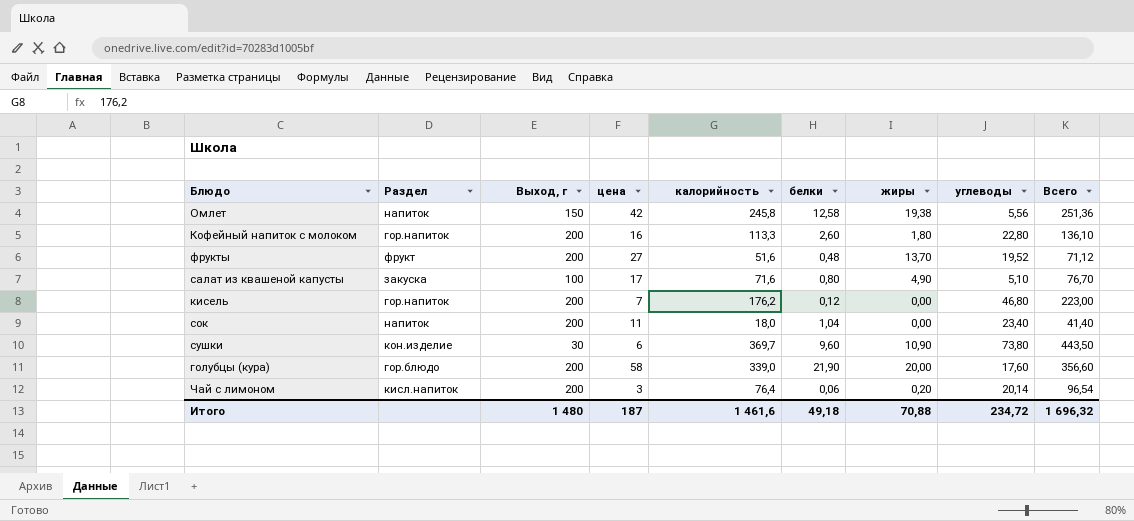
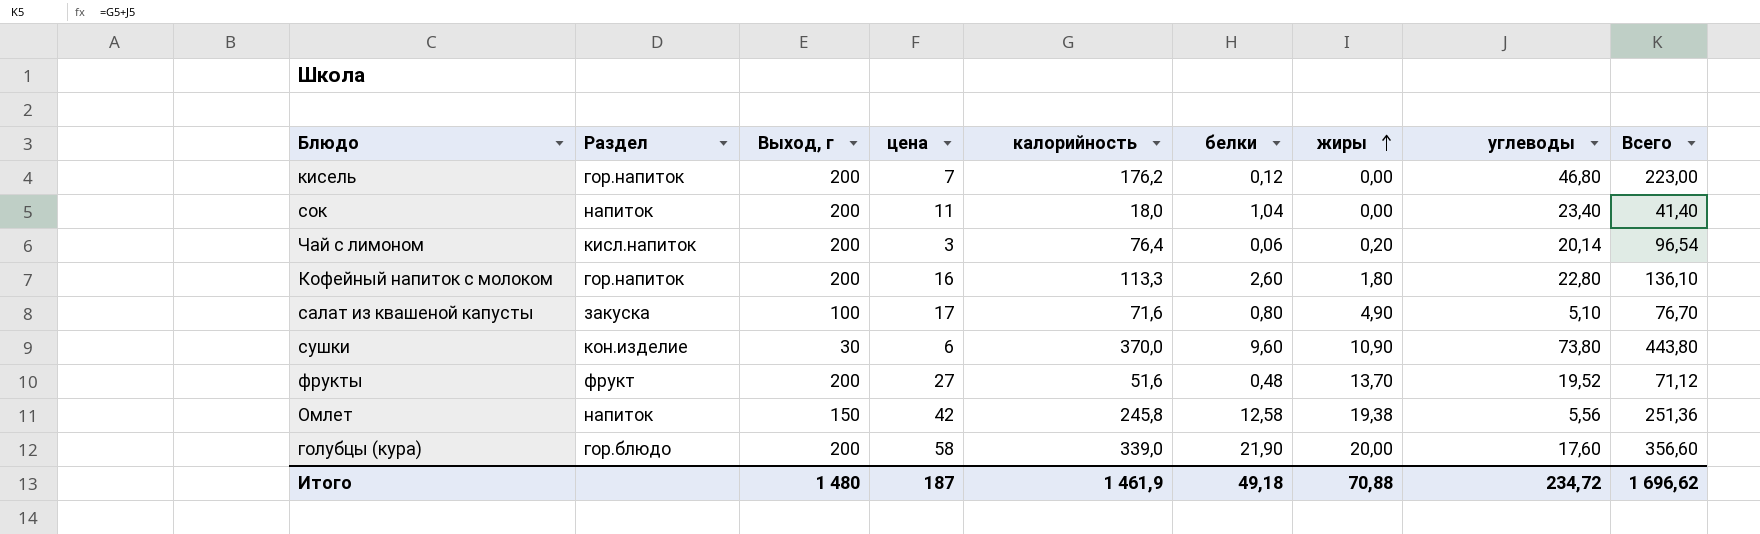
row order: none -> жиры ascending
сушки | калорийность: 369,7 -> 370,0
сушки | Всего: 443,50 -> 443,80
Итого | калорийность: 1 461,6 -> 1 461,9
Итого | Всего: 1 696,32 -> 1 696,62

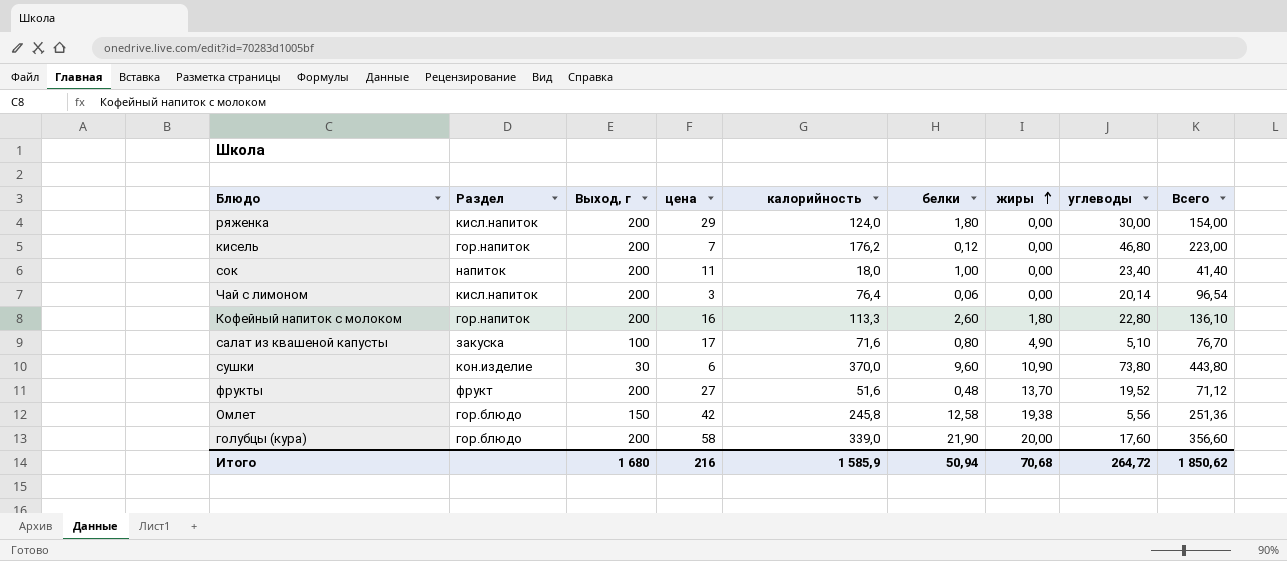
row ряженка: none -> кисл.напиток | 200 | 29 | 124,0 | 1,80 | 0,00 | 30,00 | 154,00
сок | белки: 1,04 -> 1,00
Чай с лимоном | жиры: 0,20 -> 0,00
Омлет | Раздел: напиток -> гор.блюдо
Итого | Выход, г: 1 480 -> 1 680
Итого | цена: 187 -> 216
Итого | калорийность: 1 461,9 -> 1 585,9
Итого | белки: 49,18 -> 50,94
Итого | жиры: 70,88 -> 70,68
Итого | углеводы: 234,72 -> 264,72
Итого | Всего: 1 696,62 -> 1 850,62

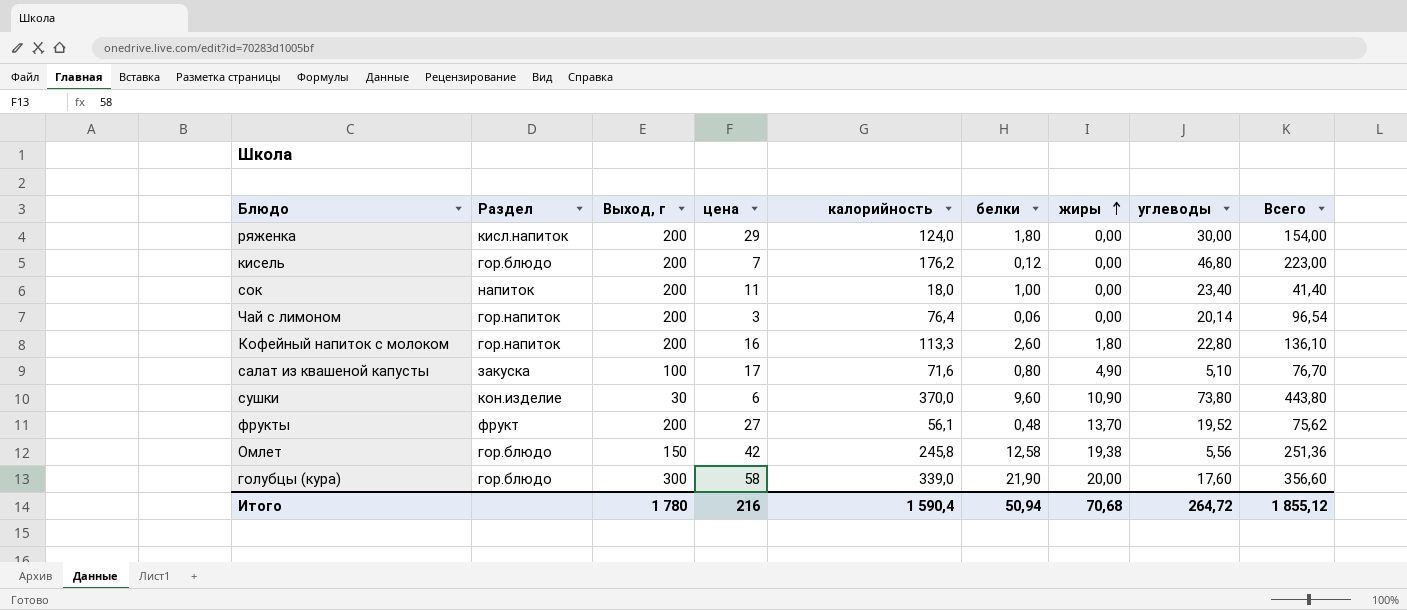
кисель | Раздел: гор.напиток -> гор.блюдо
Чай с лимоном | Раздел: кисл.напиток -> гор.напиток
фрукты | калорийность: 51,6 -> 56,1
фрукты | Всего: 71,12 -> 75,62
голубцы (кура) | Выход, г: 200 -> 300
Итого | Выход, г: 1 680 -> 1 780
Итого | калорийность: 1 585,9 -> 1 590,4
Итого | Всего: 1 850,62 -> 1 855,12

